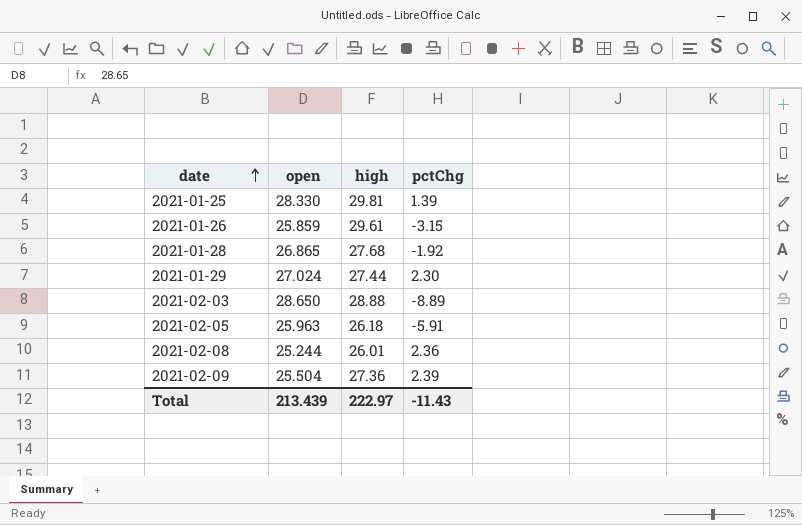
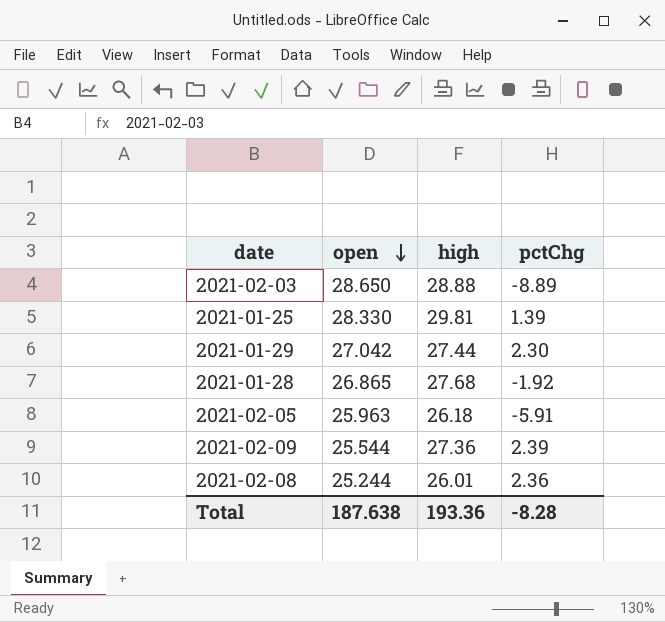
row order: date ascending -> open descending
row 2021-01-26: 25.859 | 29.61 | -3.15 -> none
2021-01-29 | open: 27.024 -> 27.042
2021-02-09 | open: 25.504 -> 25.544
Total | open: 213.439 -> 187.638
Total | high: 222.97 -> 193.36
Total | pctChg: -11.43 -> -8.28

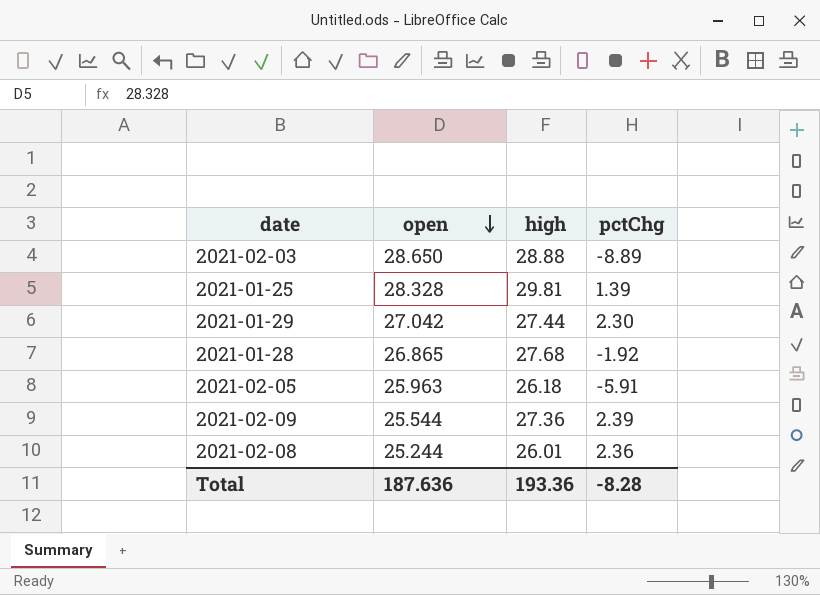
2021-01-25 | open: 28.330 -> 28.328
Total | open: 187.638 -> 187.636

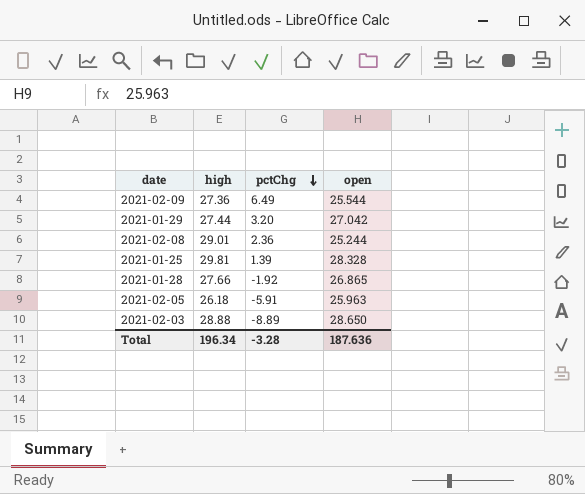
row order: open descending -> pctChg descending
column open | position: 2 -> 4
2021-02-09 | pctChg: 2.39 -> 6.49
2021-01-29 | pctChg: 2.30 -> 3.20
2021-02-08 | high: 26.01 -> 29.01
2021-01-28 | high: 27.68 -> 27.66
Total | high: 193.36 -> 196.34
Total | pctChg: -8.28 -> -3.28

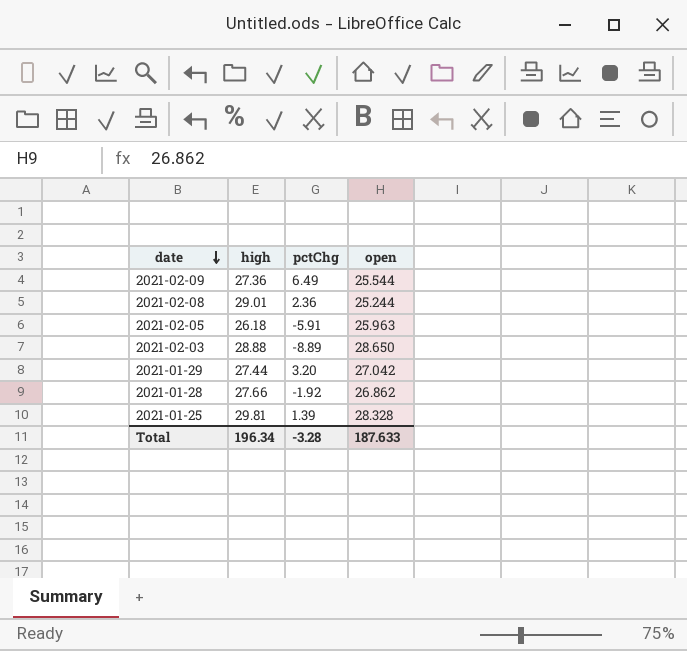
row order: pctChg descending -> date descending
2021-01-28 | open: 26.865 -> 26.862
Total | open: 187.636 -> 187.633

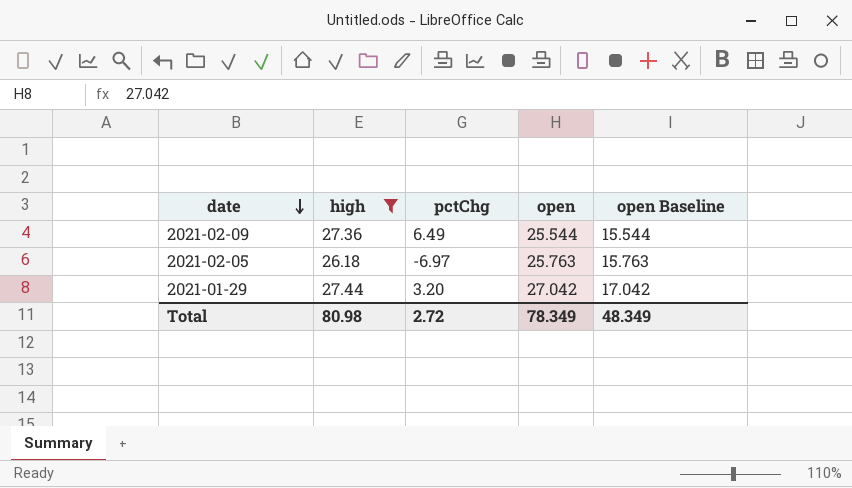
filter: none -> high <= 27.44
column open Baseline | formula: none -> [open] - 10
2021-02-05 | pctChg: -5.91 -> -6.97
2021-02-05 | open: 25.963 -> 25.763
Total | high: 196.34 -> 80.98
Total | pctChg: -3.28 -> 2.72
Total | open: 187.633 -> 78.349

